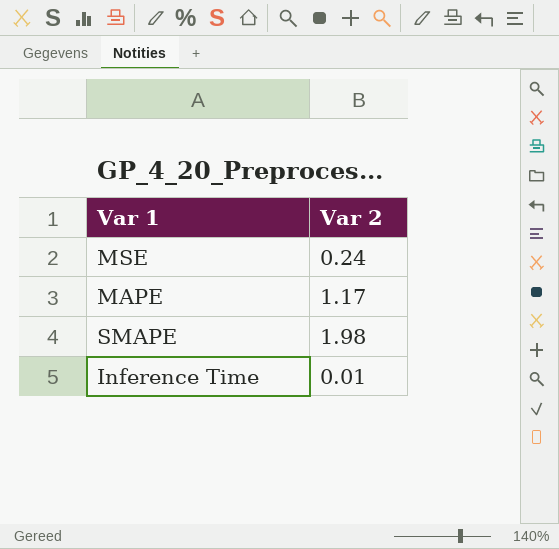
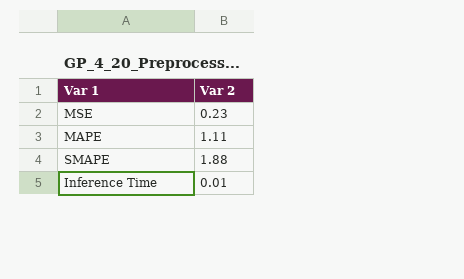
MSE | Var 2: 0.24 -> 0.23
MAPE | Var 2: 1.17 -> 1.11
SMAPE | Var 2: 1.98 -> 1.88

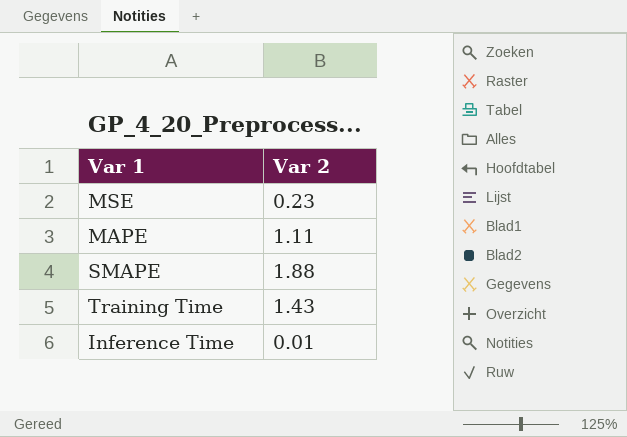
row Training Time: none -> 1.43

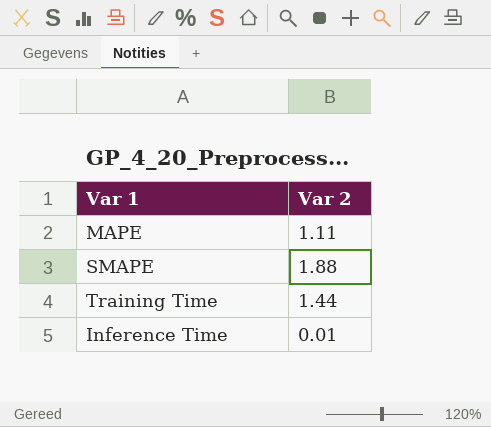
row MSE: 0.23 -> none
Training Time | Var 2: 1.43 -> 1.44

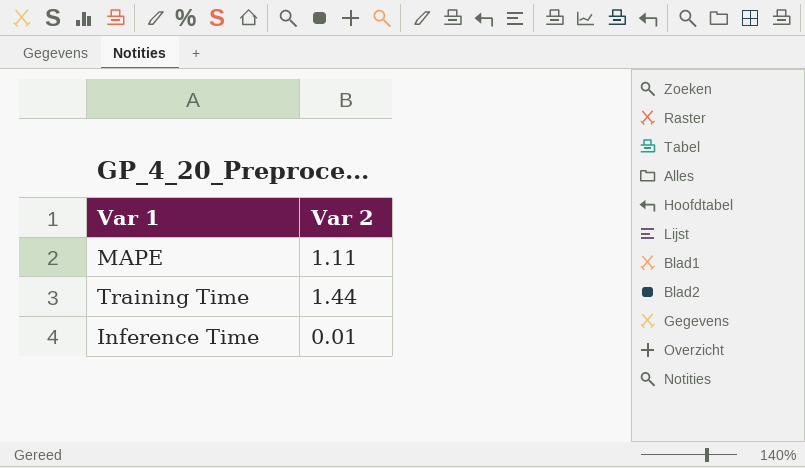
row SMAPE: 1.88 -> none

